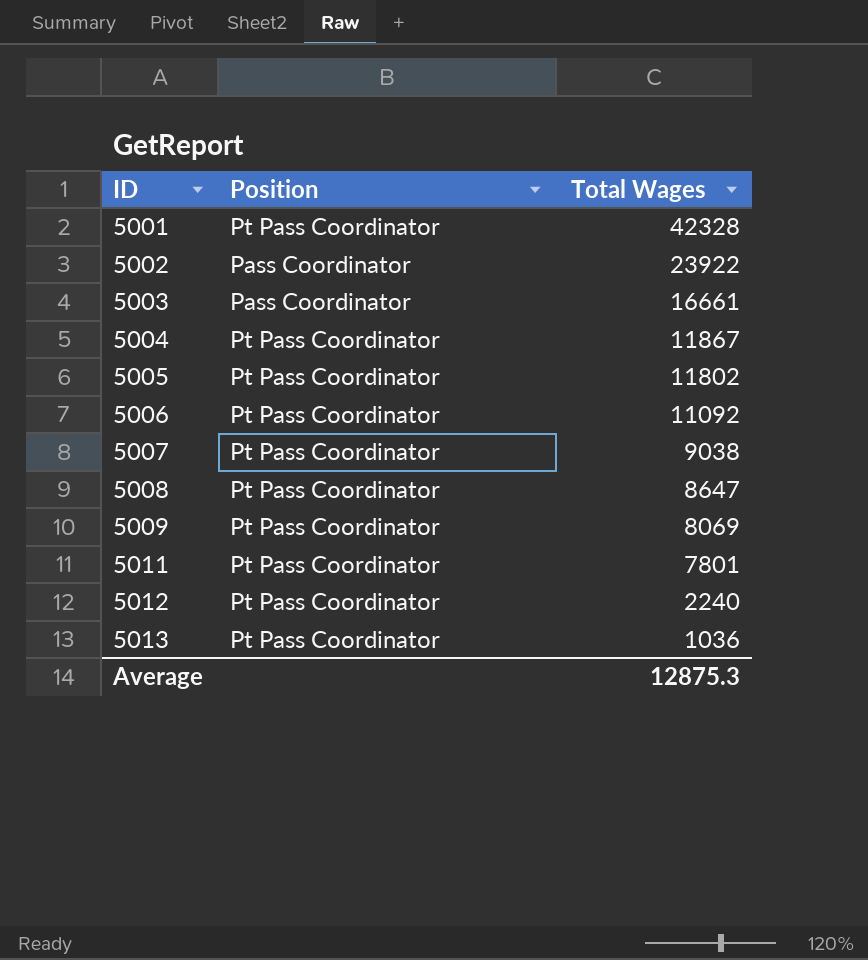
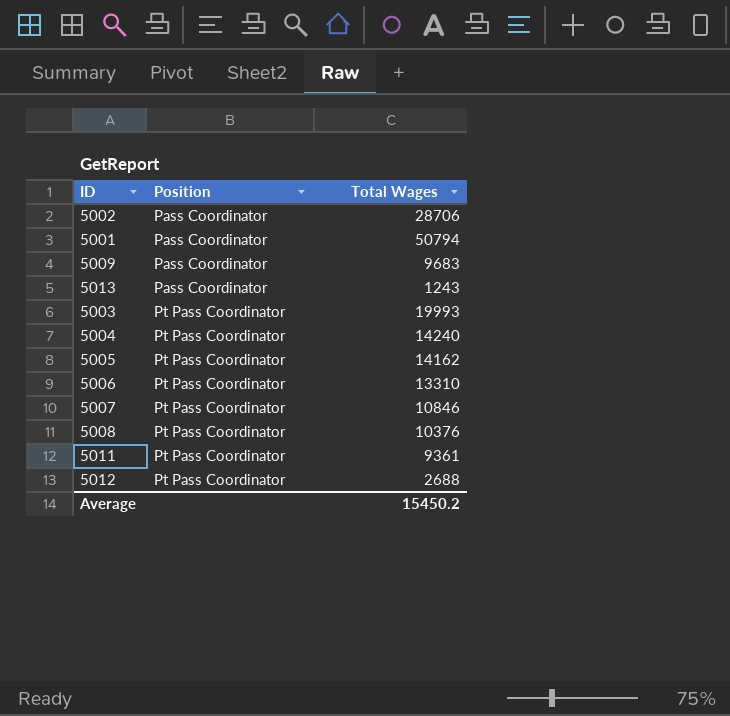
row order: ID ascending -> Position ascending
5002 | Total Wages: 23922 -> 28706
5001 | Position: Pt Pass Coordinator -> Pass Coordinator
5001 | Total Wages: 42328 -> 50794
5009 | Position: Pt Pass Coordinator -> Pass Coordinator
5009 | Total Wages: 8069 -> 9683
5013 | Position: Pt Pass Coordinator -> Pass Coordinator
5013 | Total Wages: 1036 -> 1243
5003 | Position: Pass Coordinator -> Pt Pass Coordinator
5003 | Total Wages: 16661 -> 19993
5004 | Total Wages: 11867 -> 14240
5005 | Total Wages: 11802 -> 14162
5006 | Total Wages: 11092 -> 13310
5007 | Total Wages: 9038 -> 10846
5008 | Total Wages: 8647 -> 10376
5011 | Total Wages: 7801 -> 9361
5012 | Total Wages: 2240 -> 2688
Average | Total Wages: 12875.3 -> 15450.2

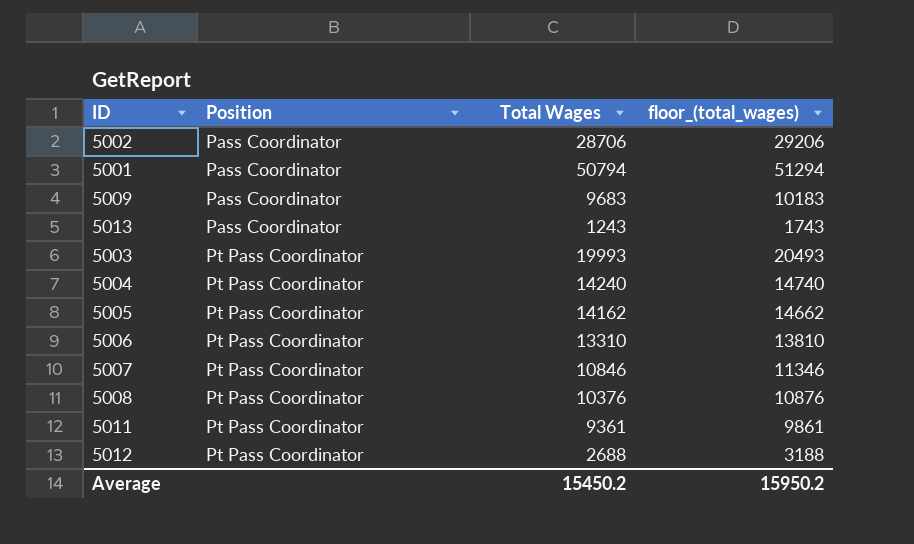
column floor_(total_wages) | formula: none -> [Total Wages] + 500

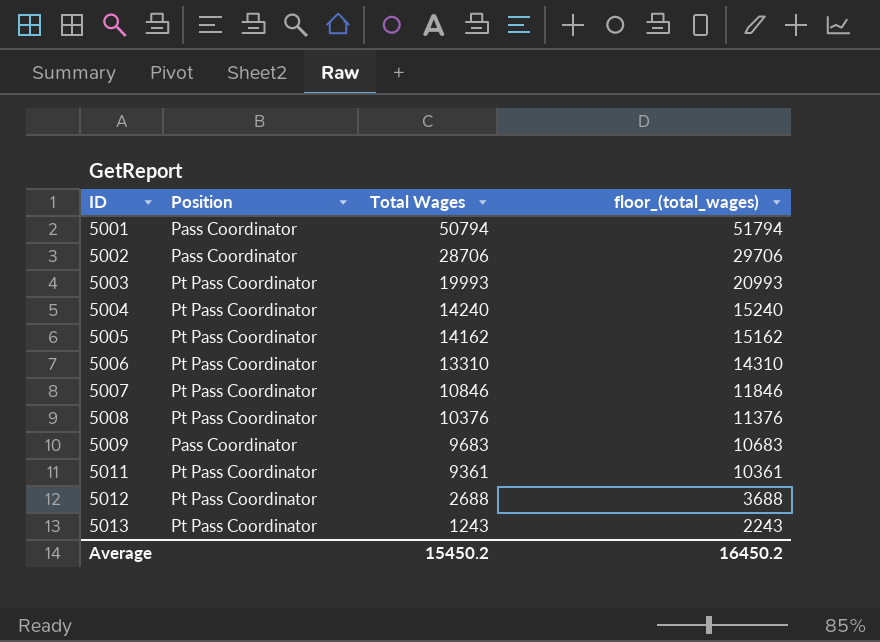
row order: Position ascending -> ID ascending
column floor_(total_wages) | formula: [Total Wages] + 500 -> [Total Wages] + 1000
5013 | Position: Pass Coordinator -> Pt Pass Coordinator
Average | floor_(total_wages): 15950.2 -> 16450.2

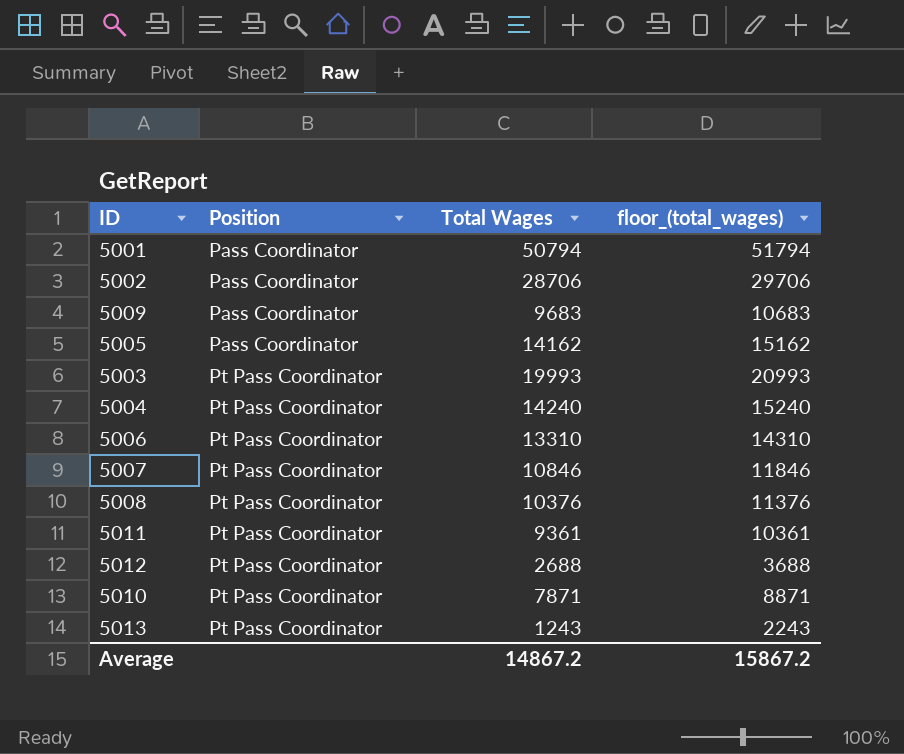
row order: ID ascending -> Position ascending
5005 | Position: Pt Pass Coordinator -> Pass Coordinator
row 5010: none -> Pt Pass Coordinator | 7871 | 8871
Average | Total Wages: 15450.2 -> 14867.2
Average | floor_(total_wages): 16450.2 -> 15867.2

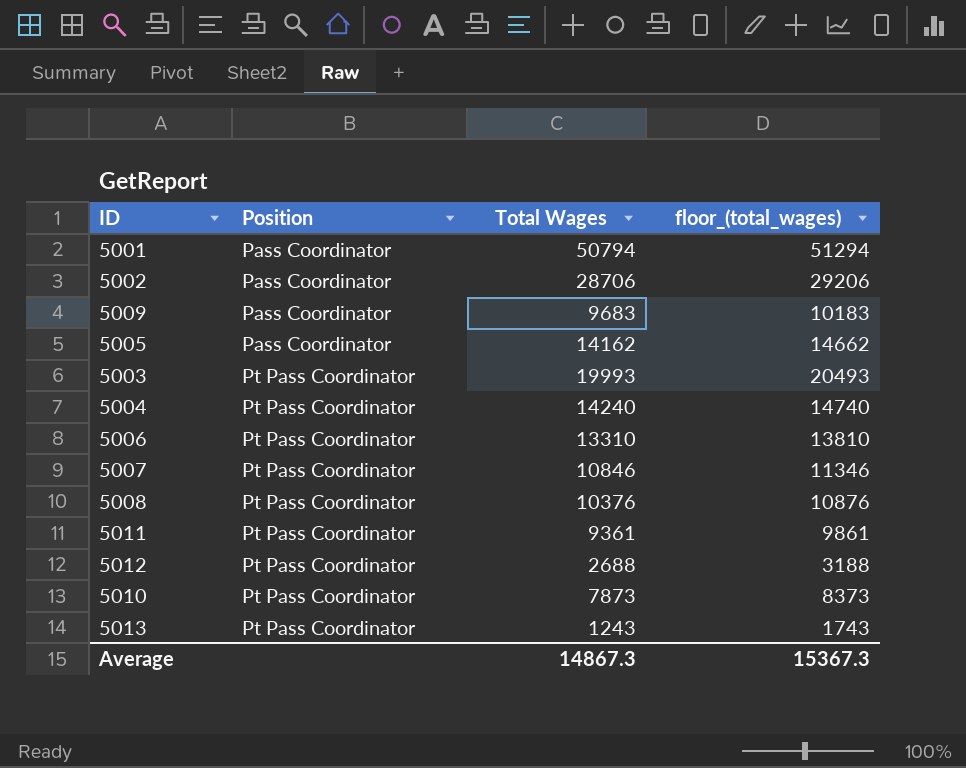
column floor_(total_wages) | formula: [Total Wages] + 1000 -> [Total Wages] + 500
5010 | Total Wages: 7871 -> 7873
Average | Total Wages: 14867.2 -> 14867.3
Average | floor_(total_wages): 15867.2 -> 15367.3

